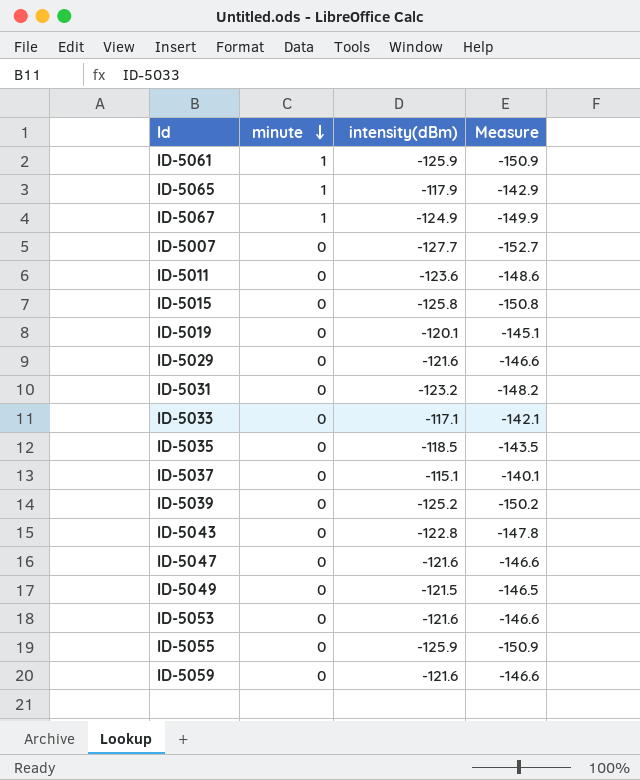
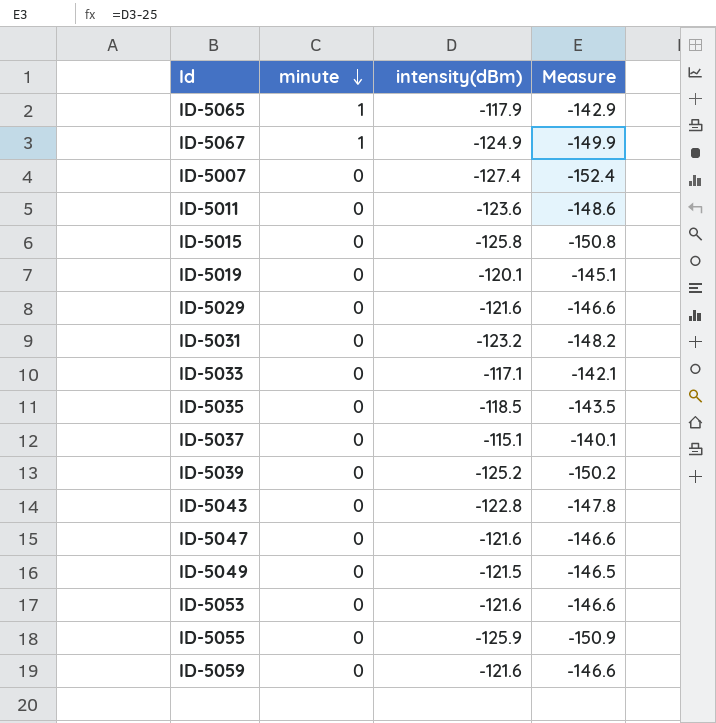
row ID-5061: 1 | -125.9 | -150.9 -> none
ID-5007 | intensity(dBm): -127.7 -> -127.4
ID-5007 | Measure: -152.7 -> -152.4

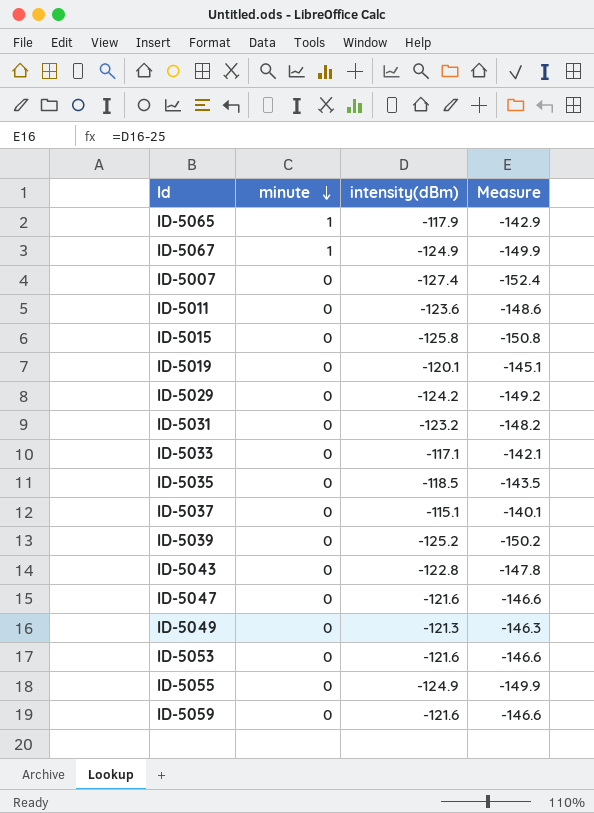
ID-5029 | intensity(dBm): -121.6 -> -124.2
ID-5029 | Measure: -146.6 -> -149.2
ID-5049 | intensity(dBm): -121.5 -> -121.3
ID-5049 | Measure: -146.5 -> -146.3
ID-5055 | intensity(dBm): -125.9 -> -124.9
ID-5055 | Measure: -150.9 -> -149.9

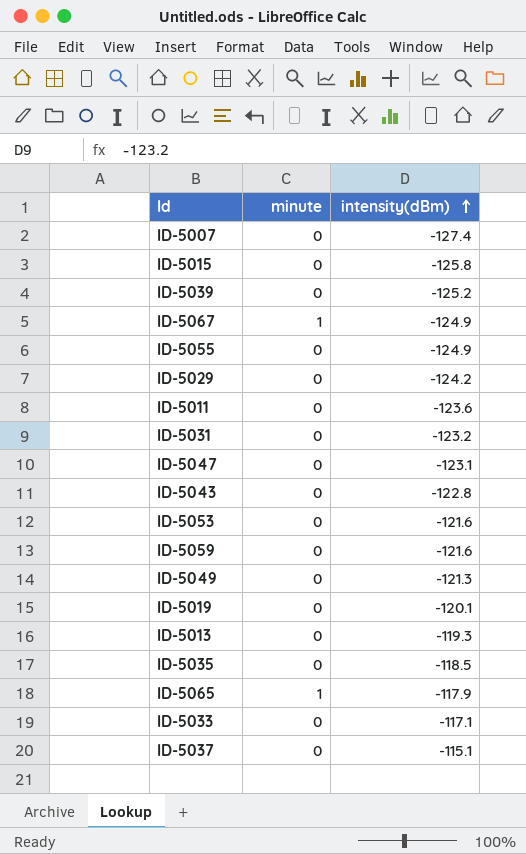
row order: minute descending -> intensity(dBm) ascending
column Measure | formula: [intensity(dBm)] - 25 -> none
ID-5047 | intensity(dBm): -121.6 -> -123.1
row ID-5013: none -> 0 | -119.3

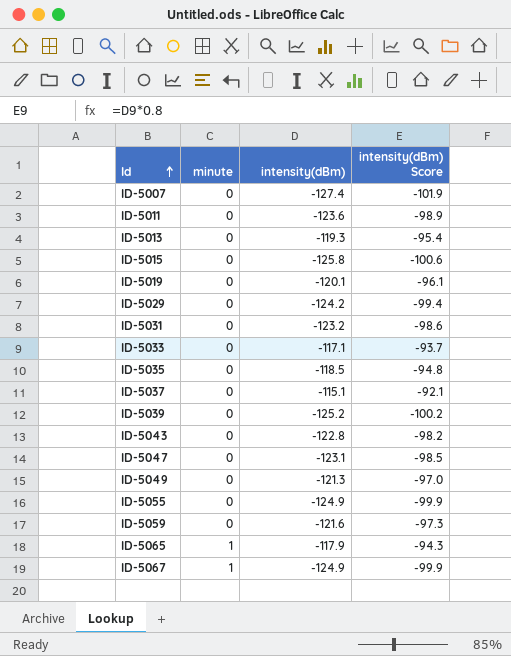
row order: intensity(dBm) ascending -> Id ascending
column intensity(dBm) Score | formula: none -> [intensity(dBm)] * 0.8
row ID-5053: 0 | -121.6 -> none

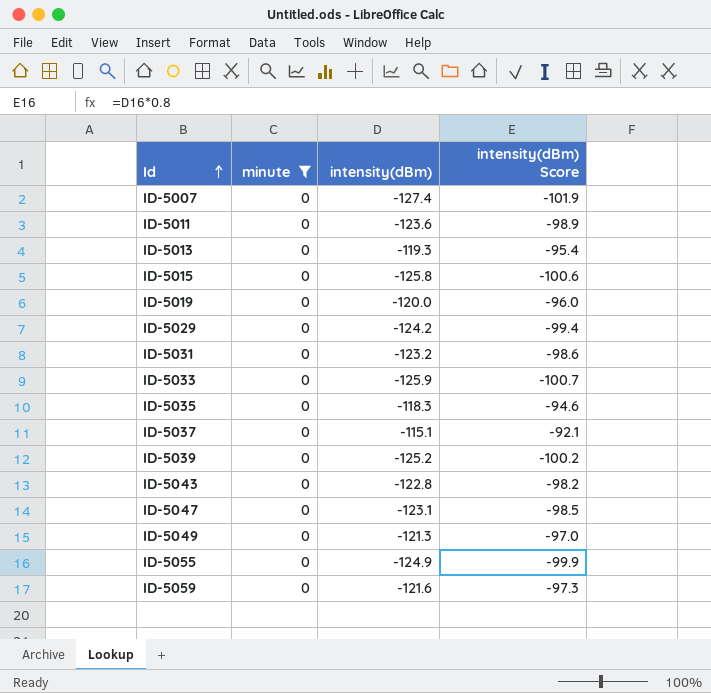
filter: none -> minute = 0
ID-5019 | intensity(dBm): -120.1 -> -120.0
ID-5019 | intensity(dBm) Score: -96.1 -> -96.0
ID-5033 | intensity(dBm): -117.1 -> -125.9
ID-5033 | intensity(dBm) Score: -93.7 -> -100.7
ID-5035 | intensity(dBm): -118.5 -> -118.3
ID-5035 | intensity(dBm) Score: -94.8 -> -94.6

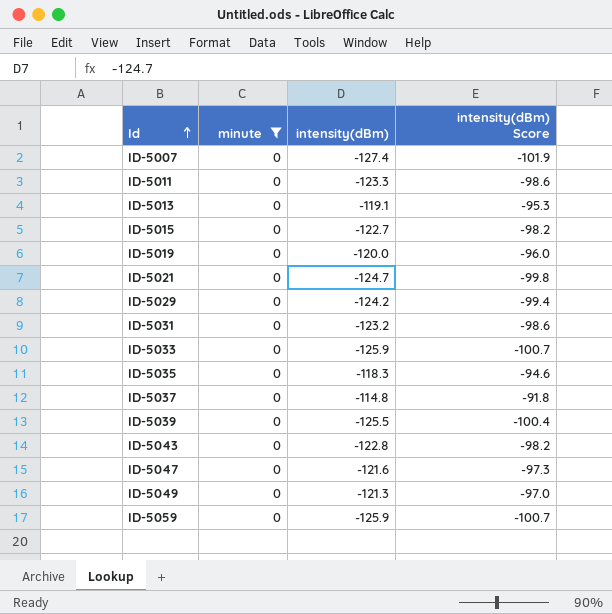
row ID-5055: 0 | -124.9 | -99.9 -> none
ID-5011 | intensity(dBm): -123.6 -> -123.3
ID-5011 | intensity(dBm) Score: -98.9 -> -98.6
ID-5013 | intensity(dBm): -119.3 -> -119.1
ID-5013 | intensity(dBm) Score: -95.4 -> -95.3
ID-5015 | intensity(dBm): -125.8 -> -122.7
ID-5015 | intensity(dBm) Score: -100.6 -> -98.2
row ID-5021: none -> 0 | -124.7 | -99.8
ID-5037 | intensity(dBm): -115.1 -> -114.8
ID-5037 | intensity(dBm) Score: -92.1 -> -91.8
ID-5039 | intensity(dBm): -125.2 -> -125.5
ID-5039 | intensity(dBm) Score: -100.2 -> -100.4
ID-5047 | intensity(dBm): -123.1 -> -121.6
ID-5047 | intensity(dBm) Score: -98.5 -> -97.3
ID-5059 | intensity(dBm): -121.6 -> -125.9
ID-5059 | intensity(dBm) Score: -97.3 -> -100.7

